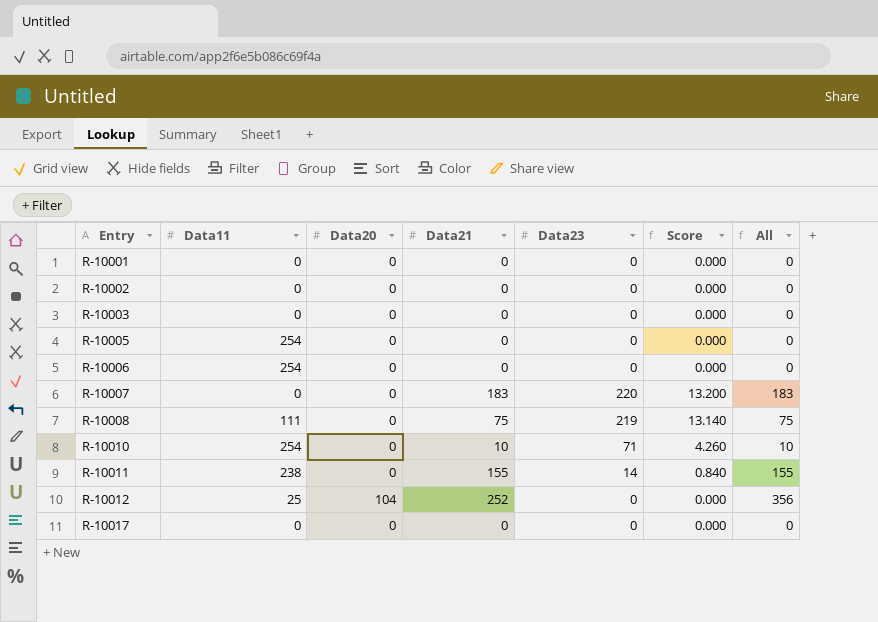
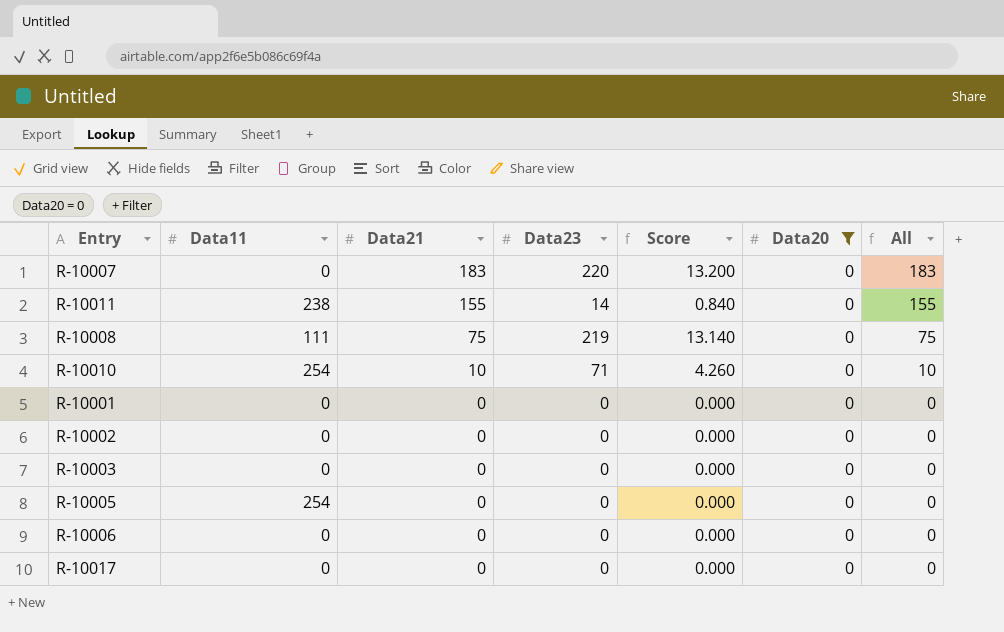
filter: none -> Data20 = 0
row order: Entry ascending -> Data21 descending
column Data20 | position: 3 -> 6
R-10006 | Data11: 254 -> 0

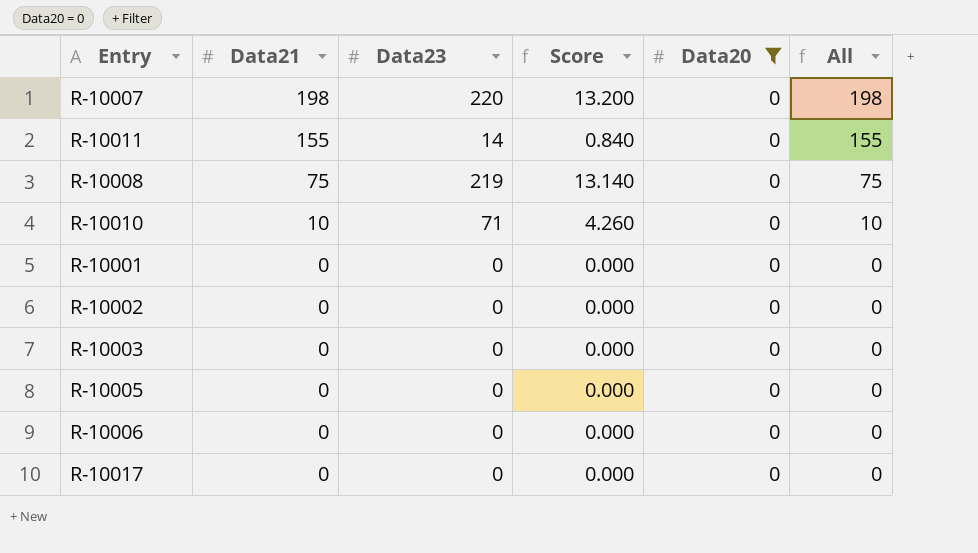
column Data11 | position: 2 -> none
R-10007 | Data21: 183 -> 198
R-10007 | All: 183 -> 198

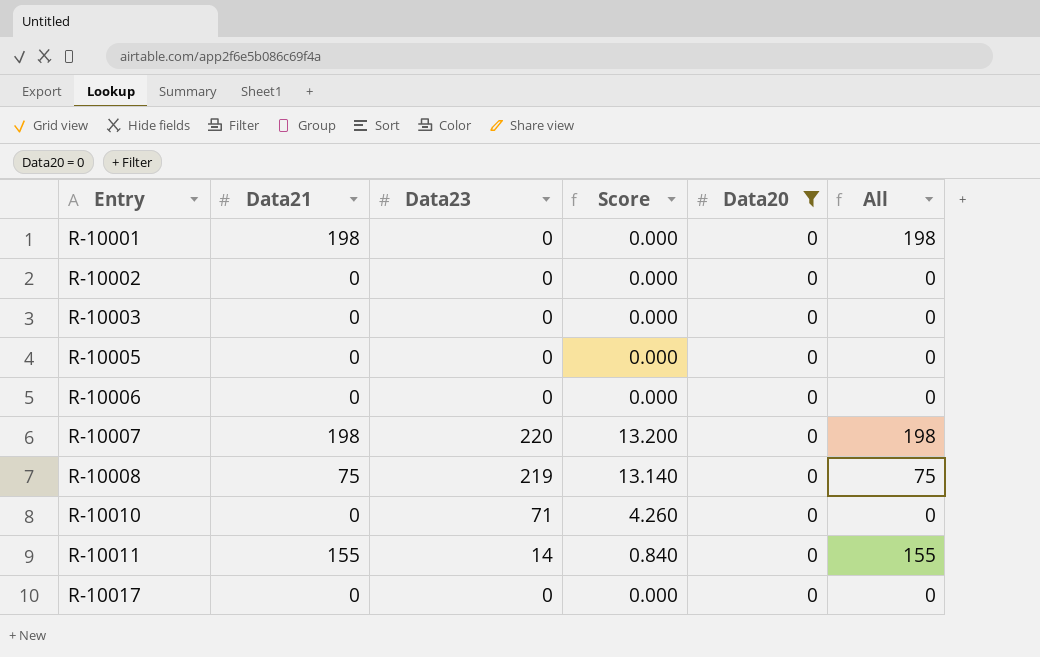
row order: Data21 descending -> Entry ascending
R-10001 | Data21: 0 -> 198
R-10001 | All: 0 -> 198
R-10010 | Data21: 10 -> 0
R-10010 | All: 10 -> 0

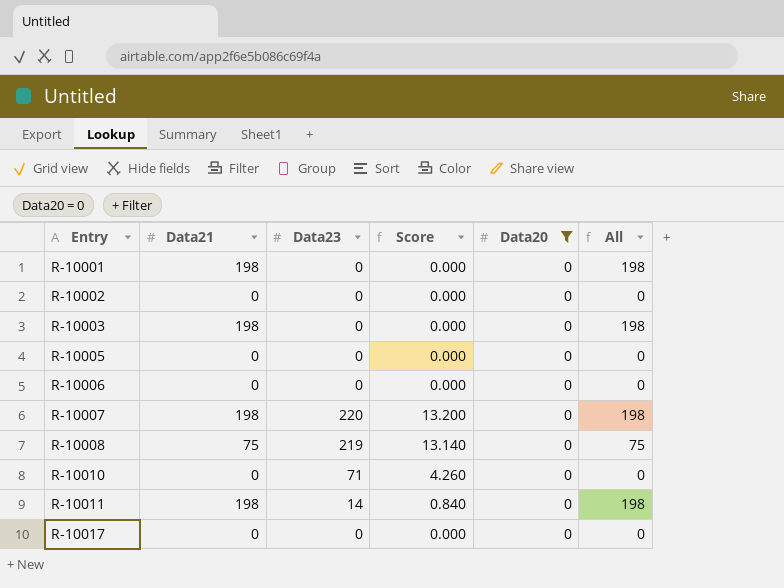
R-10003 | Data21: 0 -> 198
R-10003 | All: 0 -> 198
R-10011 | Data21: 155 -> 198
R-10011 | All: 155 -> 198

